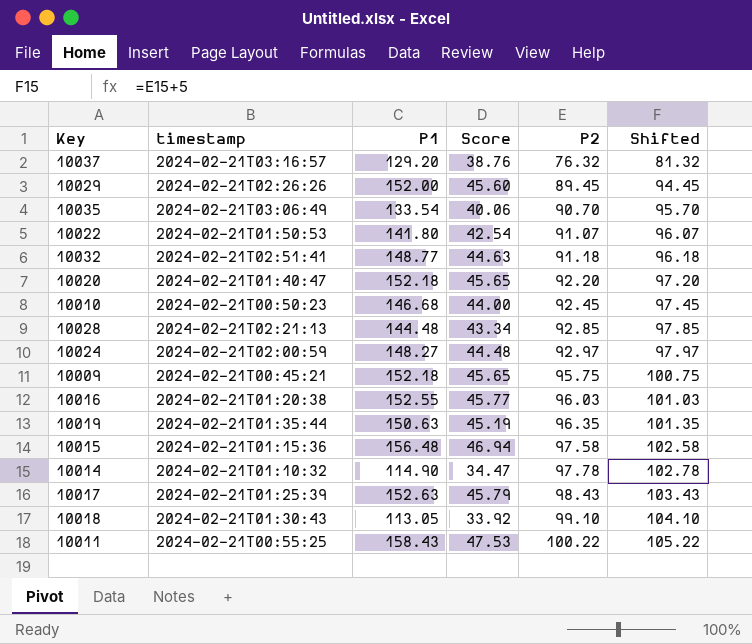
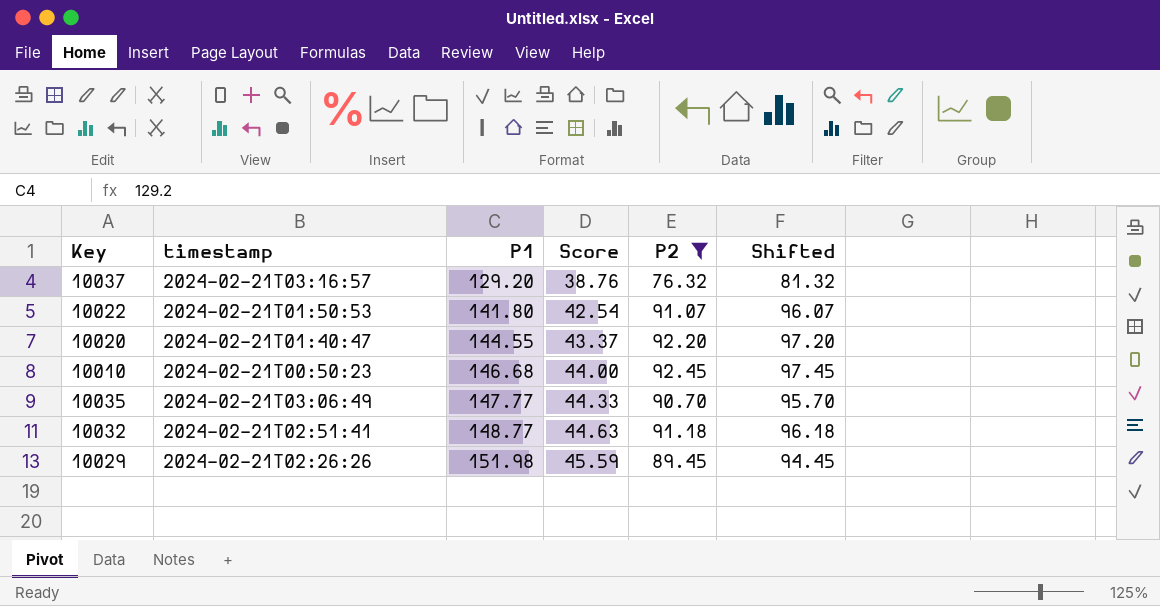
filter: none -> P2 <= 92.45
row order: P2 ascending -> P1 ascending
10020 | P1: 152.18 -> 144.55
10020 | Score: 45.65 -> 43.37
10035 | P1: 133.54 -> 147.77
10035 | Score: 40.06 -> 44.33
10029 | P1: 152.00 -> 151.98
10029 | Score: 45.60 -> 45.59

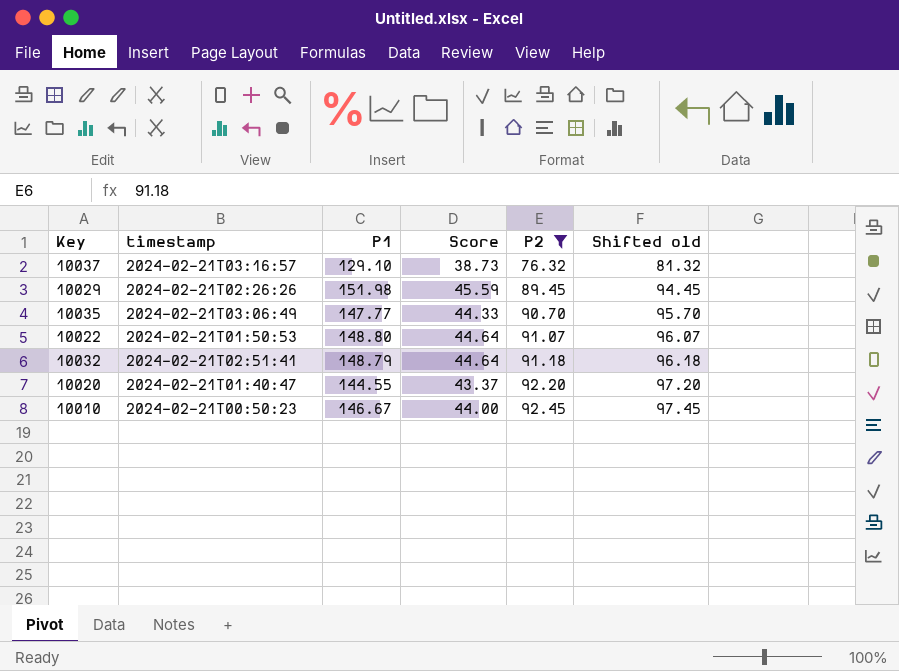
row order: P1 ascending -> P2 ascending
column name: Shifted -> Shifted old
10037 | P1: 129.20 -> 129.10
10037 | Score: 38.76 -> 38.73
10022 | P1: 141.80 -> 148.80
10022 | Score: 42.54 -> 44.64
10032 | P1: 148.77 -> 148.79
10032 | Score: 44.63 -> 44.64
10010 | P1: 146.68 -> 146.67

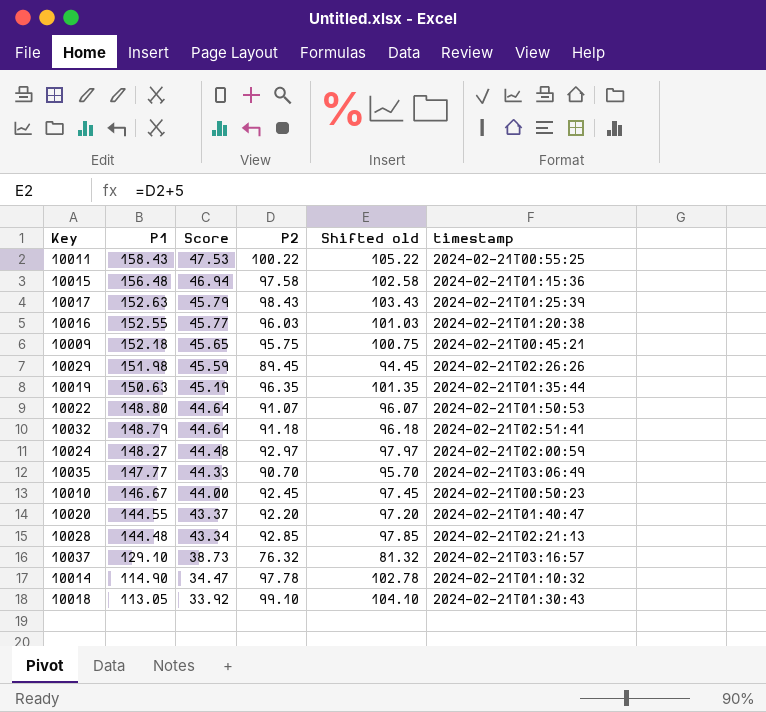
filter: P2 <= 92.45 -> none
row order: P2 ascending -> P1 descending
column timestamp | position: 2 -> 6

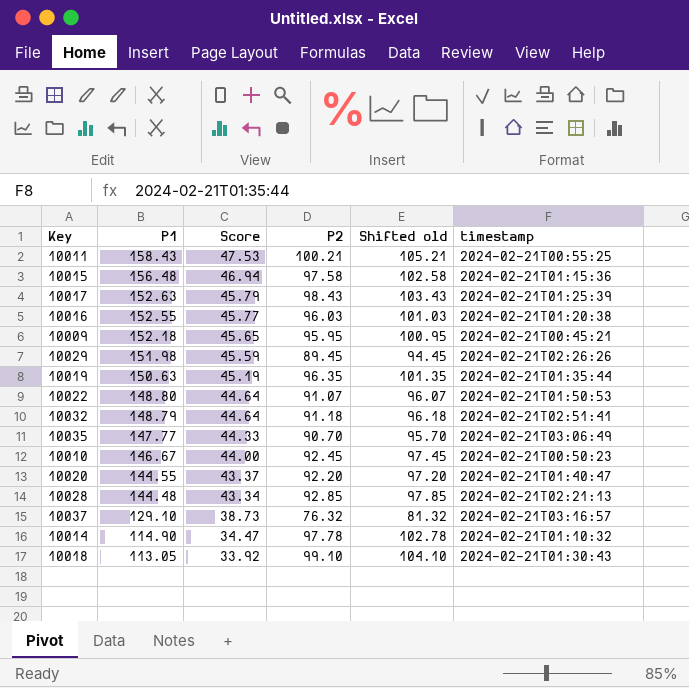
row 10024: 148.27 | 44.48 | 92.97 | 97.97 | 2024-02-21T02:00:59 -> none
10011 | P2: 100.22 -> 100.21
10011 | Shifted old: 105.22 -> 105.21
10009 | P2: 95.75 -> 95.95
10009 | Shifted old: 100.75 -> 100.95

